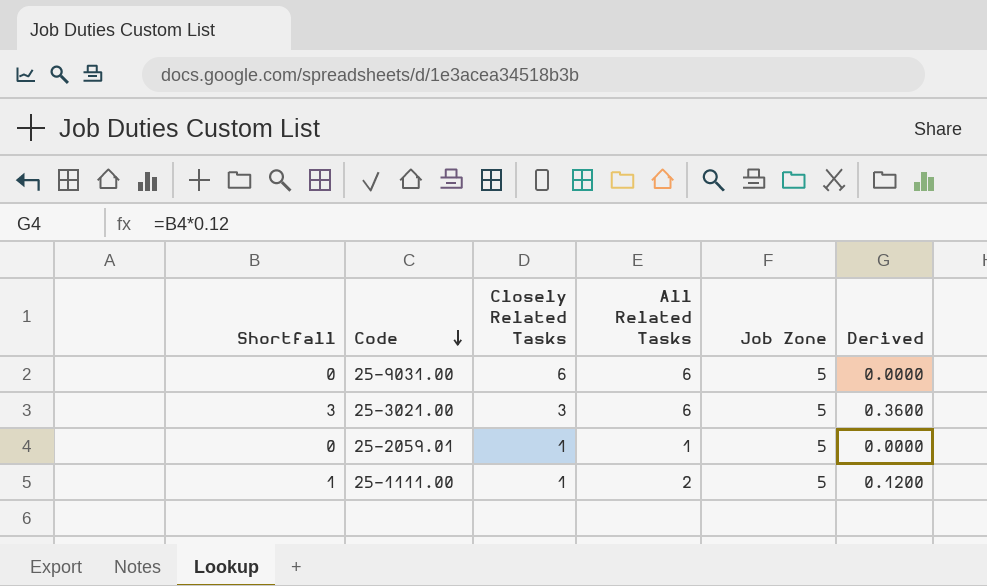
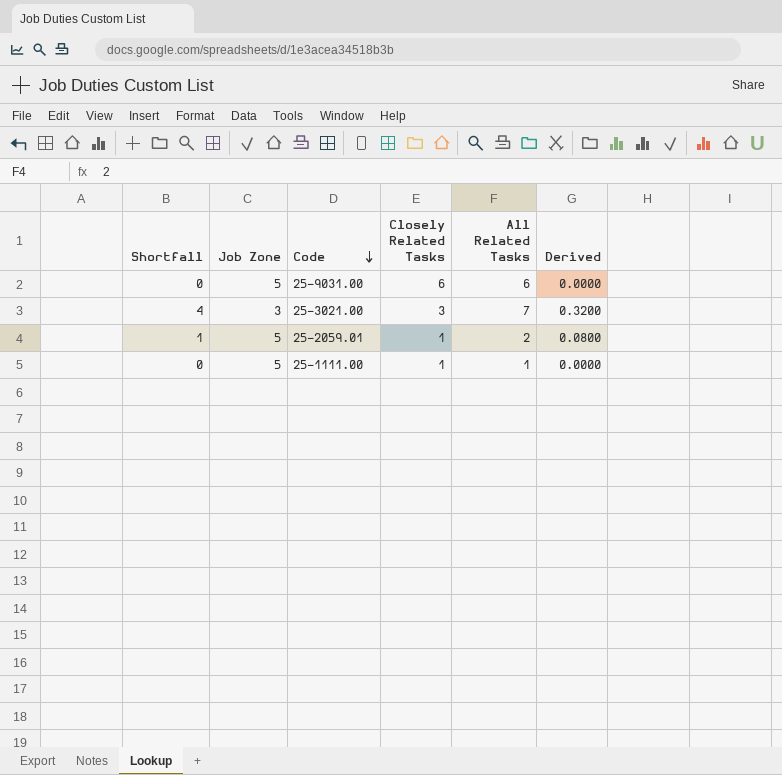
column Job Zone | position: 5 -> 2
column Derived | formula: [Shortfall] * 0.12 -> [Shortfall] * 0.08
25-3021.00 | Shortfall: 3 -> 4
25-3021.00 | Job Zone: 5 -> 3
25-3021.00 | All Related Tasks: 6 -> 7
25-2059.01 | Shortfall: 0 -> 1
25-2059.01 | All Related Tasks: 1 -> 2
25-1111.00 | Shortfall: 1 -> 0
25-1111.00 | All Related Tasks: 2 -> 1

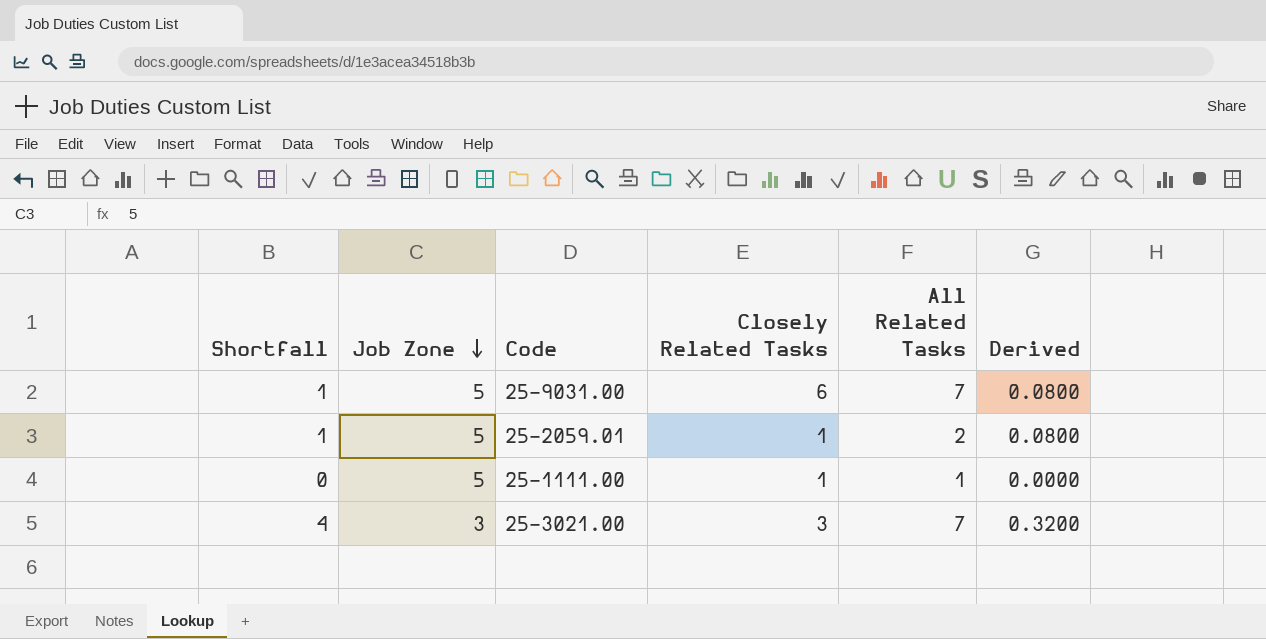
row order: Code descending -> Job Zone descending
25-9031.00 | Shortfall: 0 -> 1
25-9031.00 | All Related Tasks: 6 -> 7
25-9031.00 | Derived: 0.0000 -> 0.0800

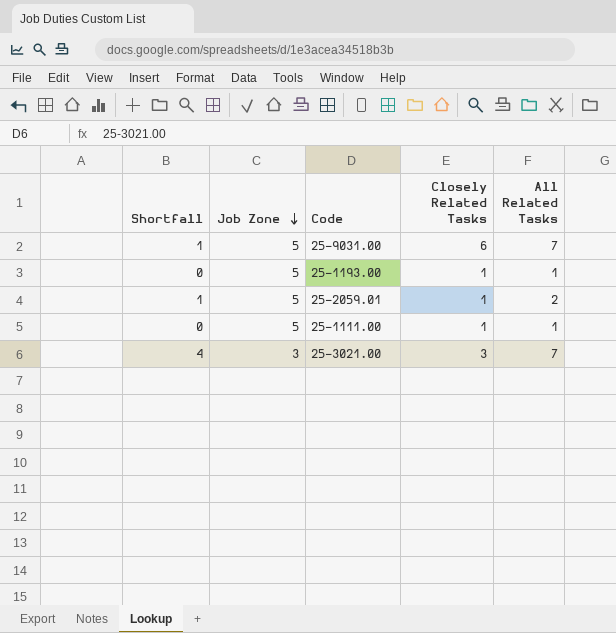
column Derived | formula: [Shortfall] * 0.08 -> none
row 25-1193.00: none -> 0 | 5 | 1 | 1

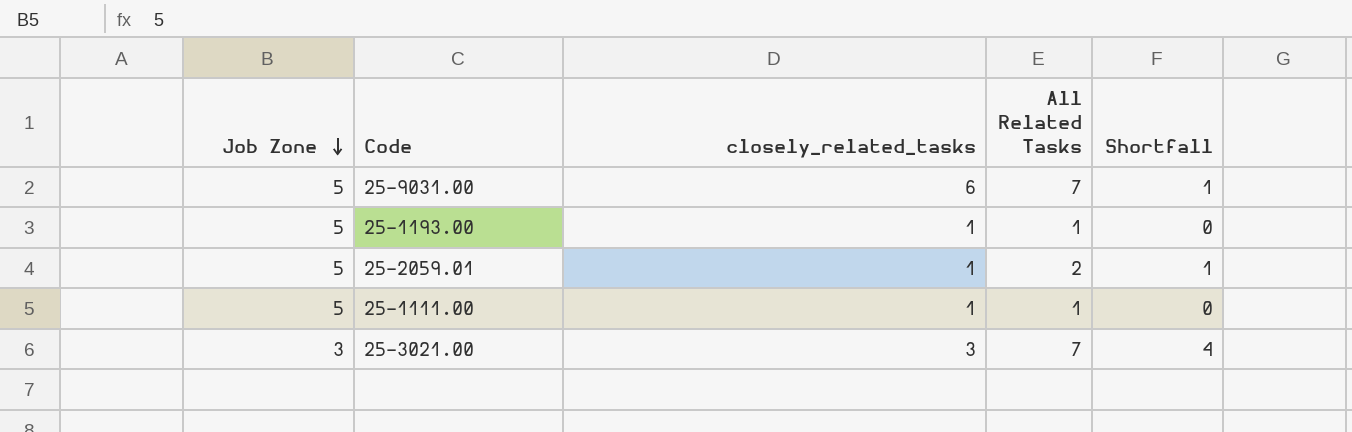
column name: Closely Related Tasks -> closely_related_tasks
column Shortfall | position: 1 -> 5

